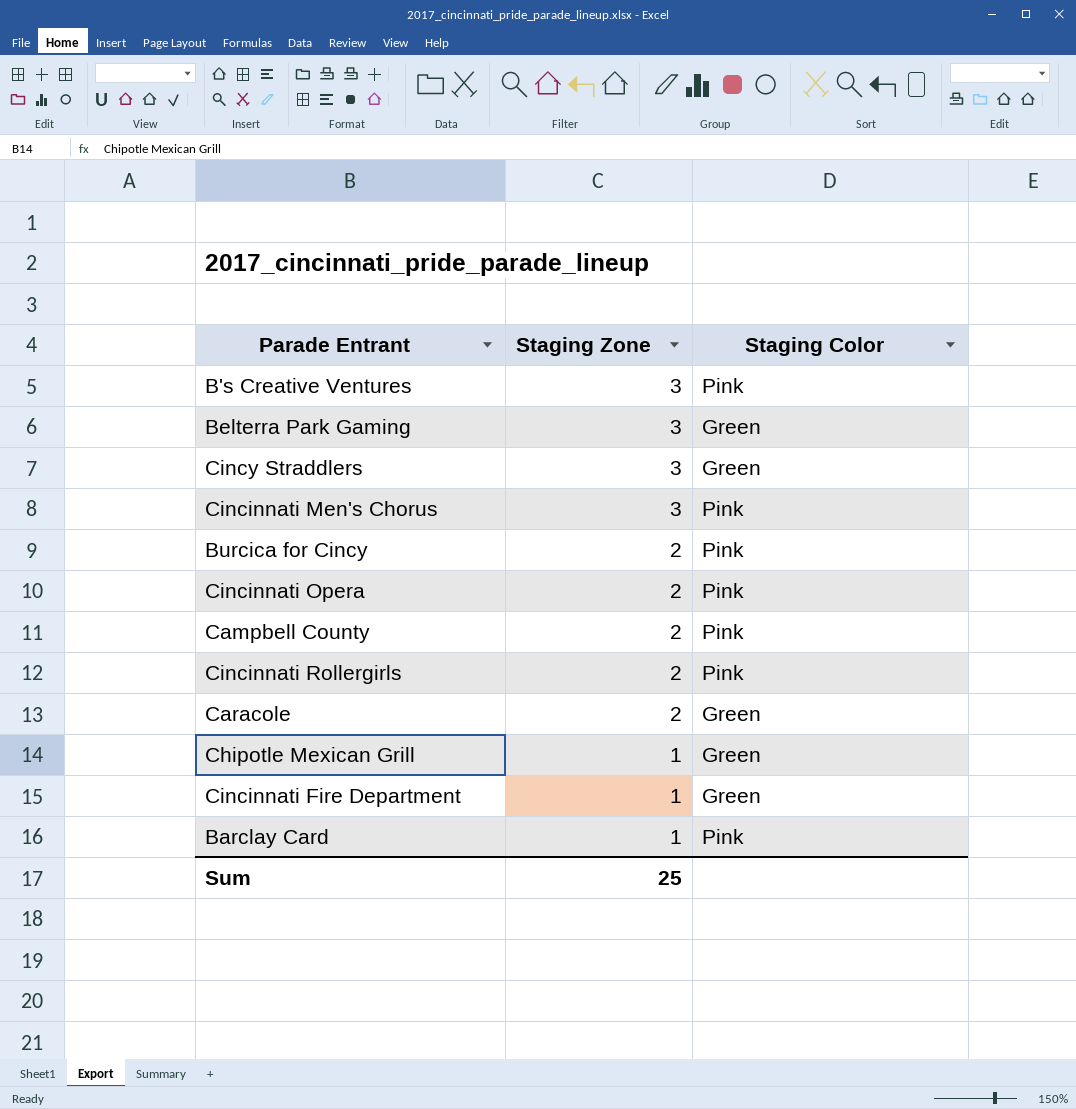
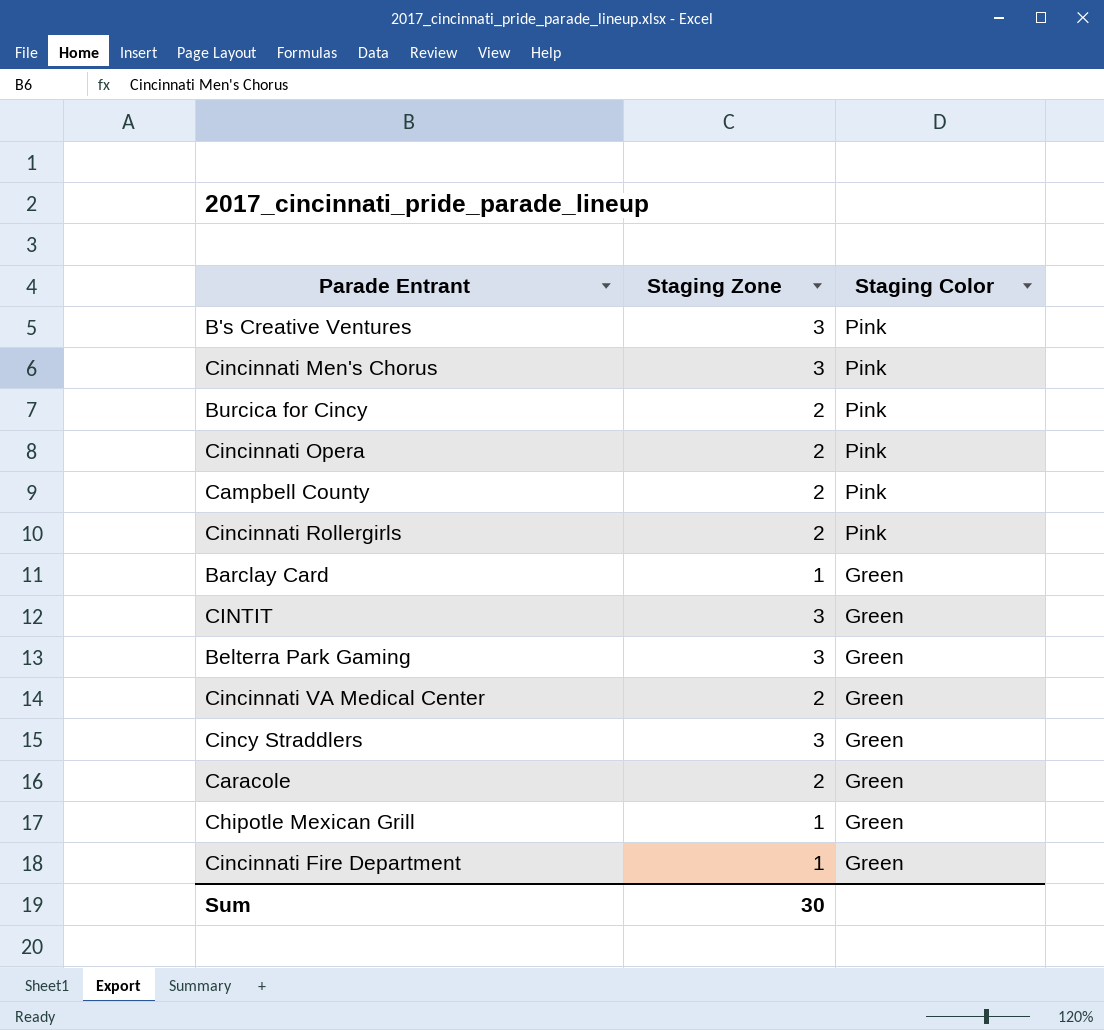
row order: Staging Zone descending -> Staging Color descending
Barclay Card | Staging Color: Pink -> Green
row CINTIT: none -> 3 | Green
row Cincinnati VA Medical Center: none -> 2 | Green
Sum | Staging Zone: 25 -> 30

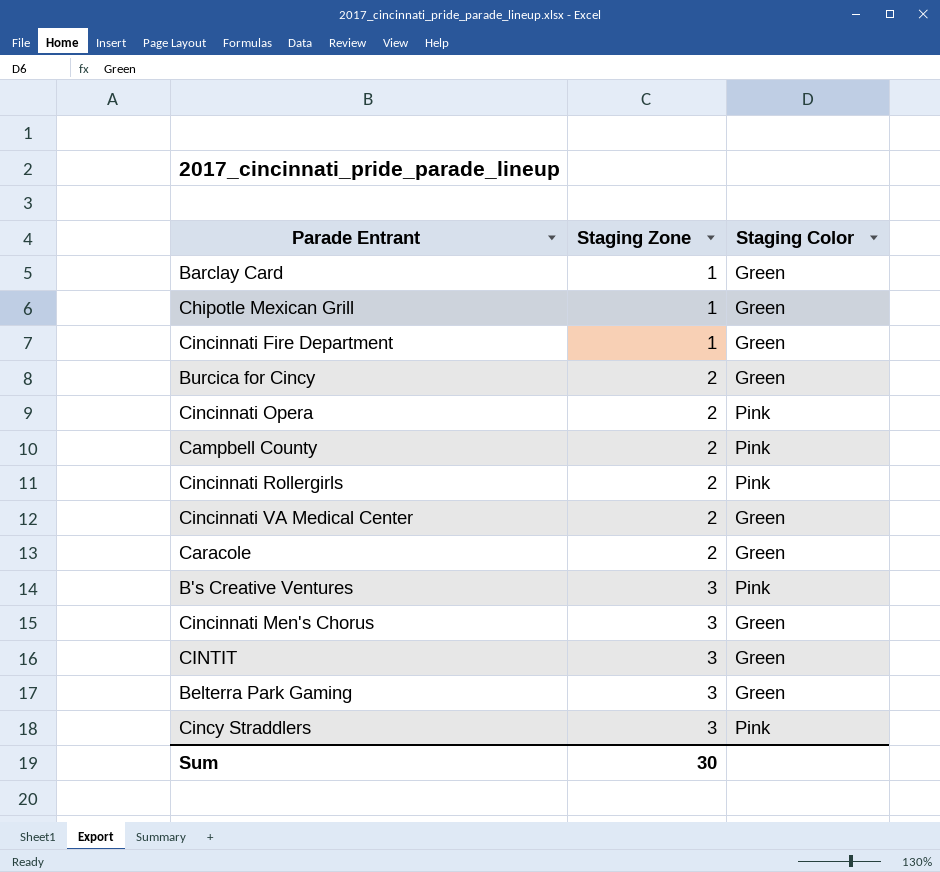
row order: Staging Color descending -> Staging Zone ascending
Burcica for Cincy | Staging Color: Pink -> Green
Cincinnati Men's Chorus | Staging Color: Pink -> Green
Cincy Straddlers | Staging Color: Green -> Pink

